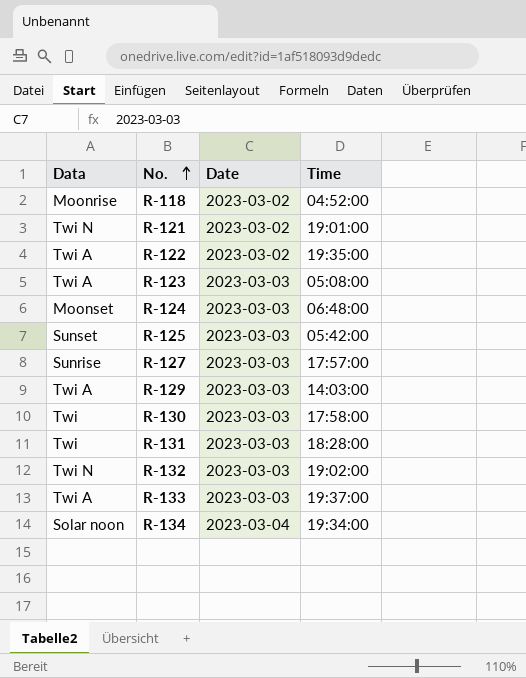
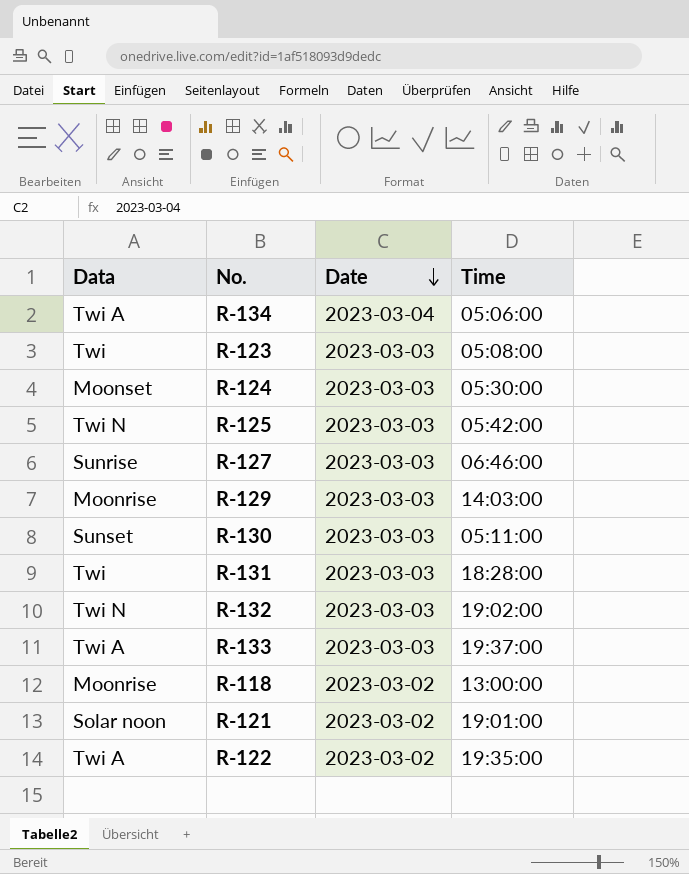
row order: No. ascending -> Date descending
R-134 | Data: Solar noon -> Twi A
R-134 | Time: 19:34:00 -> 05:06:00
R-123 | Data: Twi A -> Twi
R-124 | Time: 06:48:00 -> 05:30:00
R-125 | Data: Sunset -> Twi N
R-127 | Time: 17:57:00 -> 06:46:00
R-129 | Data: Twi A -> Moonrise
R-130 | Data: Twi -> Sunset
R-130 | Time: 17:58:00 -> 05:11:00
R-118 | Time: 04:52:00 -> 13:00:00
R-121 | Data: Twi N -> Solar noon

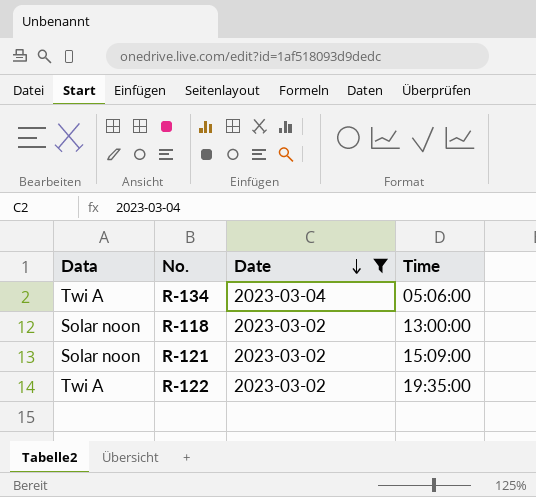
filter: none -> Date != 2023-03-03
R-118 | Data: Moonrise -> Solar noon
R-121 | Time: 19:01:00 -> 15:09:00

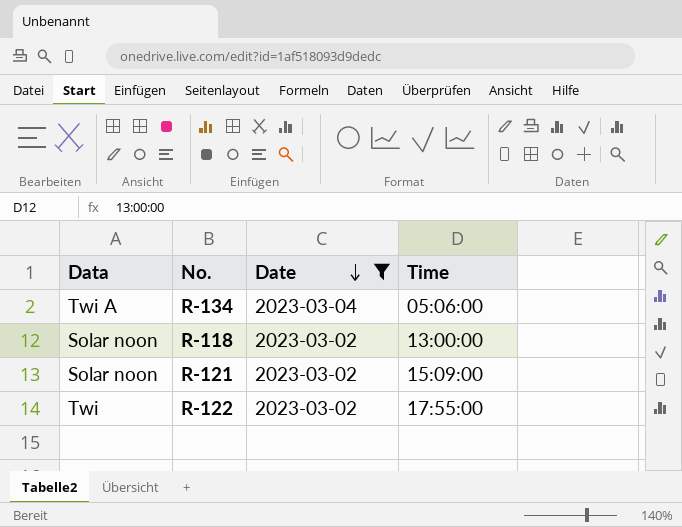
R-122 | Data: Twi A -> Twi
R-122 | Time: 19:35:00 -> 17:55:00

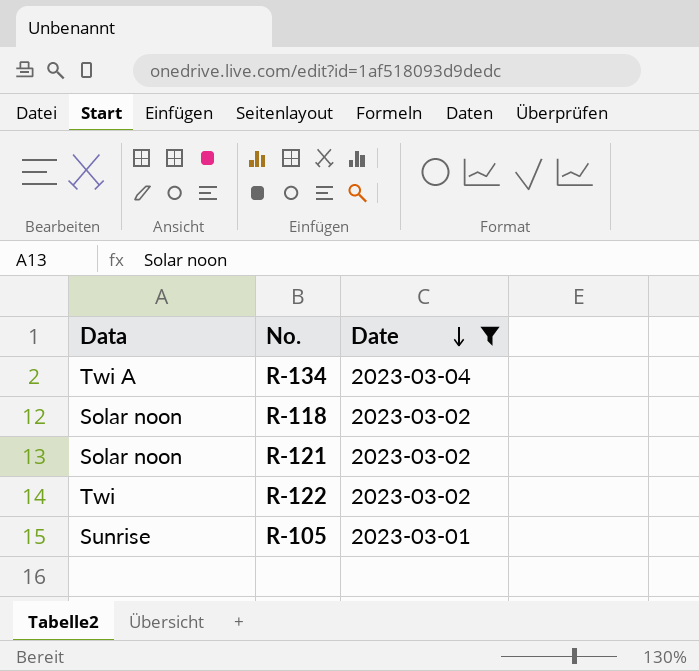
column Time | position: 4 -> none
row R-105: none -> Sunrise | 2023-03-01

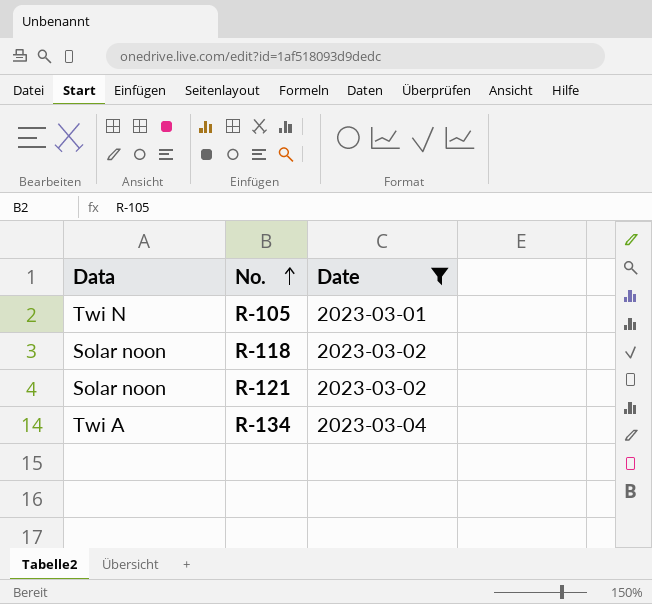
row order: Date descending -> No. ascending
row R-122: Twi | 2023-03-02 -> none
R-105 | Data: Sunrise -> Twi N

